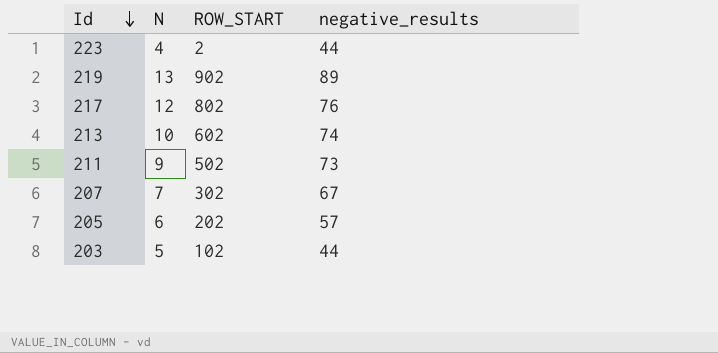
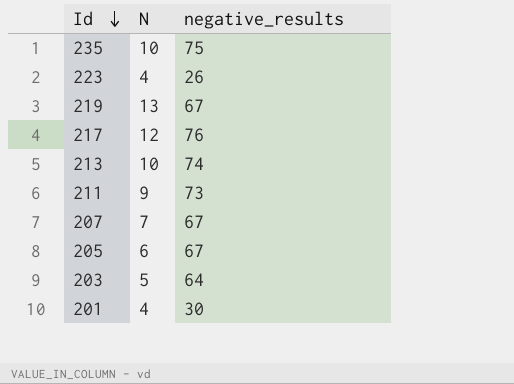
column ROW_START | position: 3 -> none
row 235: none -> 10 | 75
223 | negative_results: 44 -> 26
219 | negative_results: 89 -> 67
205 | negative_results: 57 -> 67
203 | negative_results: 44 -> 64
row 201: none -> 4 | 30

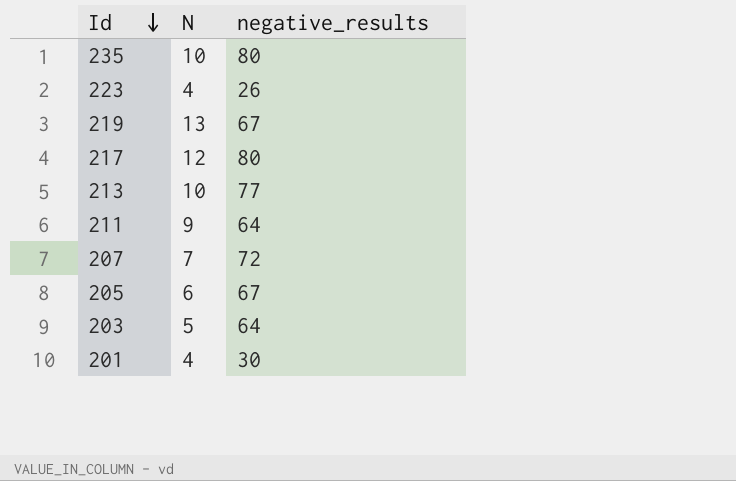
235 | negative_results: 75 -> 80
217 | negative_results: 76 -> 80
213 | negative_results: 74 -> 77
211 | negative_results: 73 -> 64
207 | negative_results: 67 -> 72

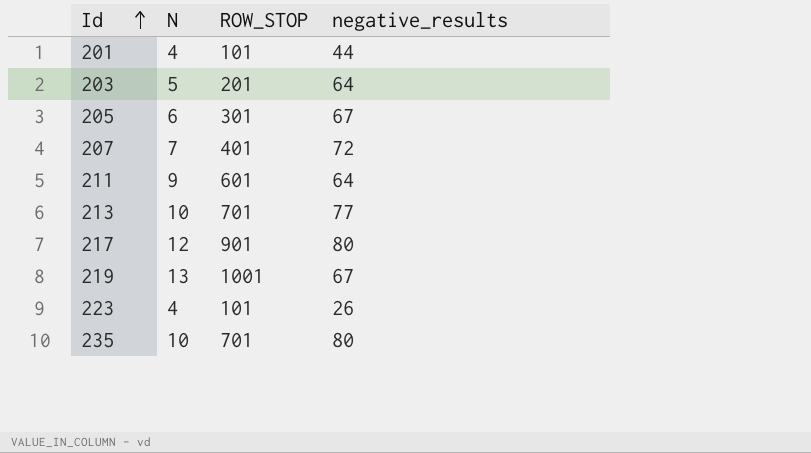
row order: Id descending -> Id ascending
column ROW_STOP | position: none -> 3
201 | negative_results: 30 -> 44

